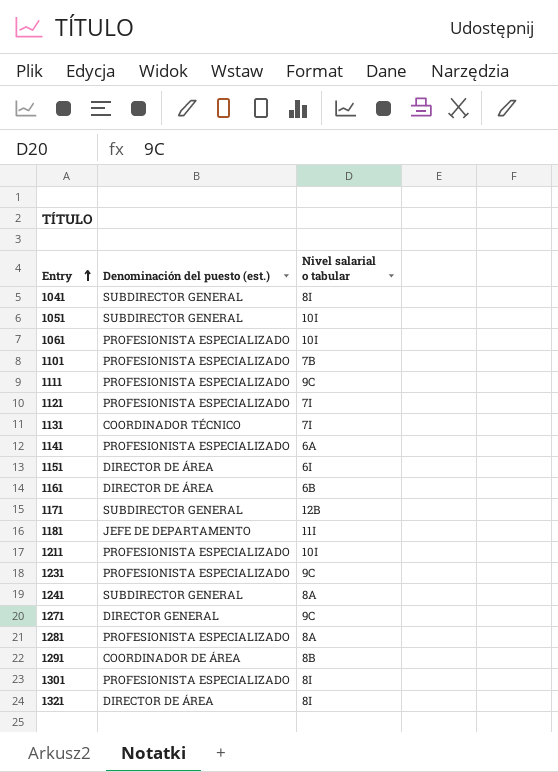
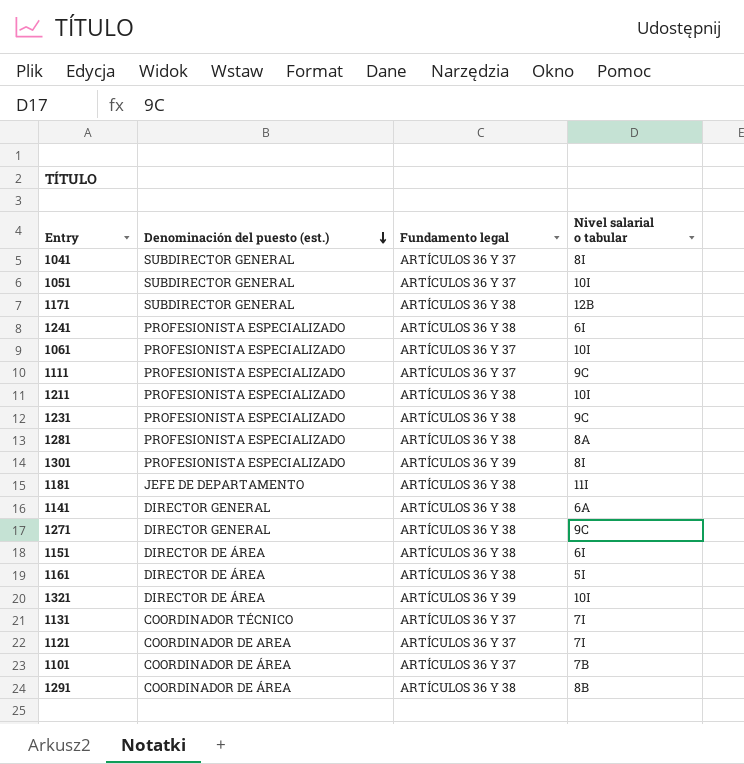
row order: Entry ascending -> Denominación del puesto (est.) descending
column Fundamento legal | position: none -> 3
1241 | Denominación del puesto (est.): SUBDIRECTOR GENERAL -> PROFESIONISTA ESPECIALIZADO
1241 | Nivel salarial o tabular: 8A -> 6I
1141 | Denominación del puesto (est.): PROFESIONISTA ESPECIALIZADO -> DIRECTOR GENERAL
1161 | Nivel salarial o tabular: 6B -> 5I
1321 | Nivel salarial o tabular: 8I -> 10I
1121 | Denominación del puesto (est.): PROFESIONISTA ESPECIALIZADO -> COORDINADOR DE AREA
1101 | Denominación del puesto (est.): PROFESIONISTA ESPECIALIZADO -> COORDINADOR DE ÁREA

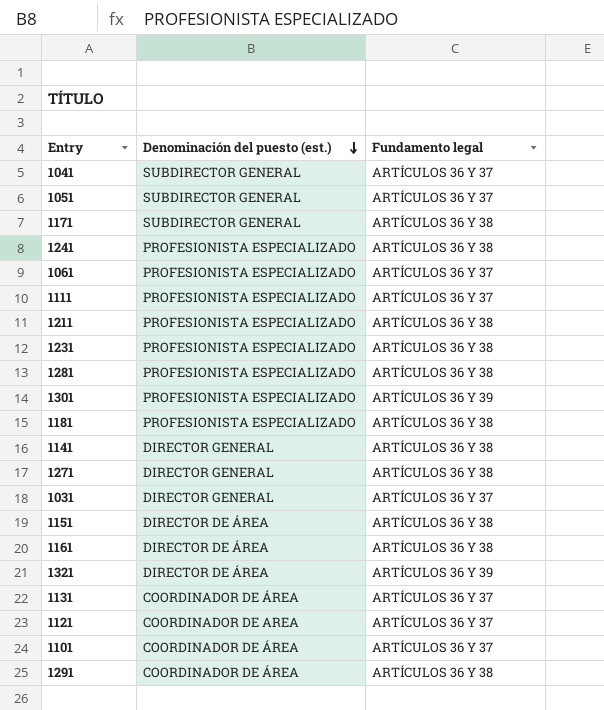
column Nivel salarial o tabular | position: 4 -> none
1181 | Denominación del puesto (est.): JEFE DE DEPARTAMENTO -> PROFESIONISTA ESPECIALIZADO
row 1031: none -> DIRECTOR GENERAL | ARTÍCULOS 36 Y 37
1131 | Denominación del puesto (est.): COORDINADOR TÉCNICO -> COORDINADOR DE ÁREA

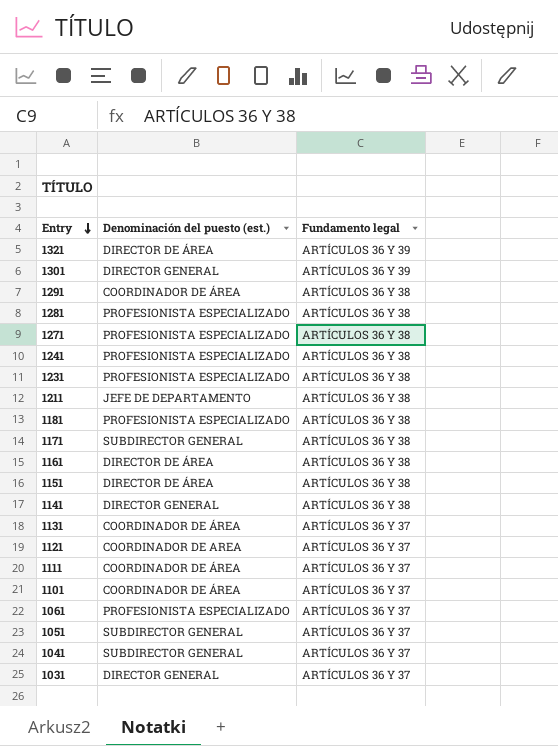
row order: Denominación del puesto (est.) descending -> Entry descending
1301 | Denominación del puesto (est.): PROFESIONISTA ESPECIALIZADO -> DIRECTOR GENERAL
1271 | Denominación del puesto (est.): DIRECTOR GENERAL -> PROFESIONISTA ESPECIALIZADO
1211 | Denominación del puesto (est.): PROFESIONISTA ESPECIALIZADO -> JEFE DE DEPARTAMENTO
1111 | Denominación del puesto (est.): PROFESIONISTA ESPECIALIZADO -> COORDINADOR DE ÁREA

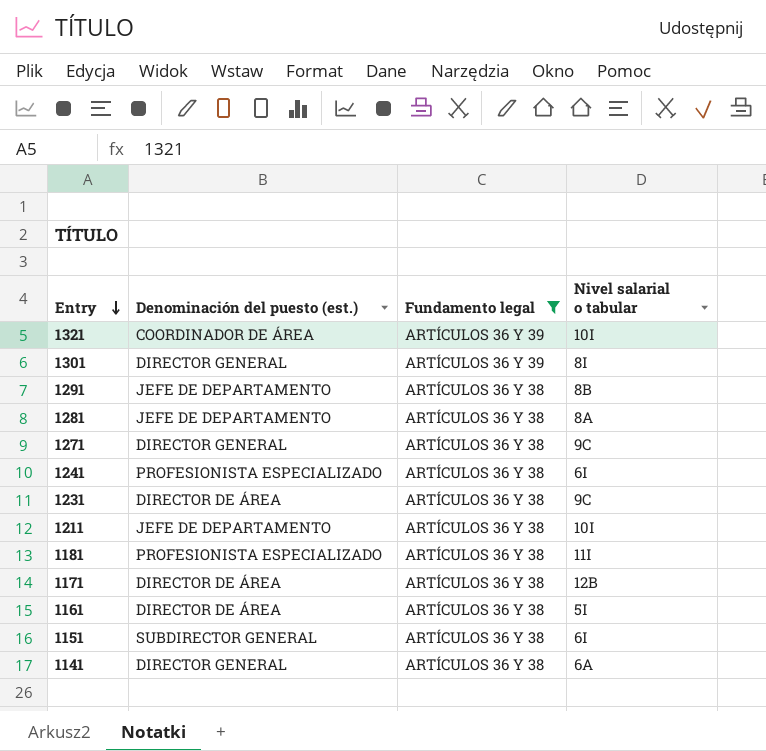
filter: none -> Fundamento legal != ARTÍCULOS 36 Y 37
column Nivel salarial o tabular | position: none -> 4
1321 | Denominación del puesto (est.): DIRECTOR DE ÁREA -> COORDINADOR DE ÁREA
1291 | Denominación del puesto (est.): COORDINADOR DE ÁREA -> JEFE DE DEPARTAMENTO
1281 | Denominación del puesto (est.): PROFESIONISTA ESPECIALIZADO -> JEFE DE DEPARTAMENTO
1271 | Denominación del puesto (est.): PROFESIONISTA ESPECIALIZADO -> DIRECTOR GENERAL
1231 | Denominación del puesto (est.): PROFESIONISTA ESPECIALIZADO -> DIRECTOR DE ÁREA
1171 | Denominación del puesto (est.): SUBDIRECTOR GENERAL -> DIRECTOR DE ÁREA
1151 | Denominación del puesto (est.): DIRECTOR DE ÁREA -> SUBDIRECTOR GENERAL

